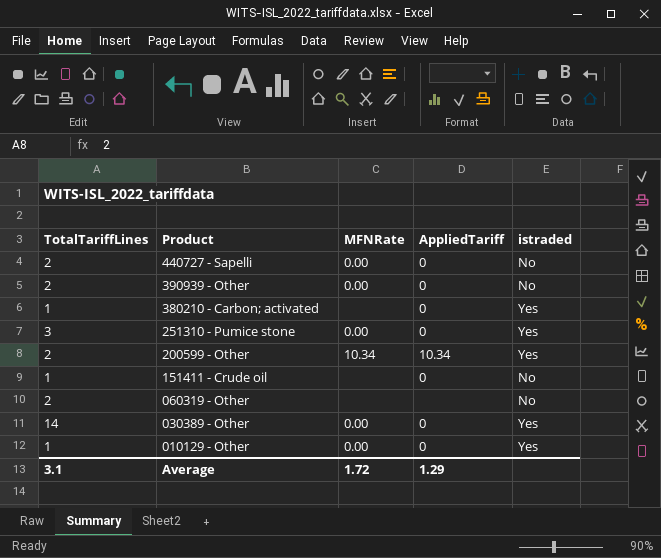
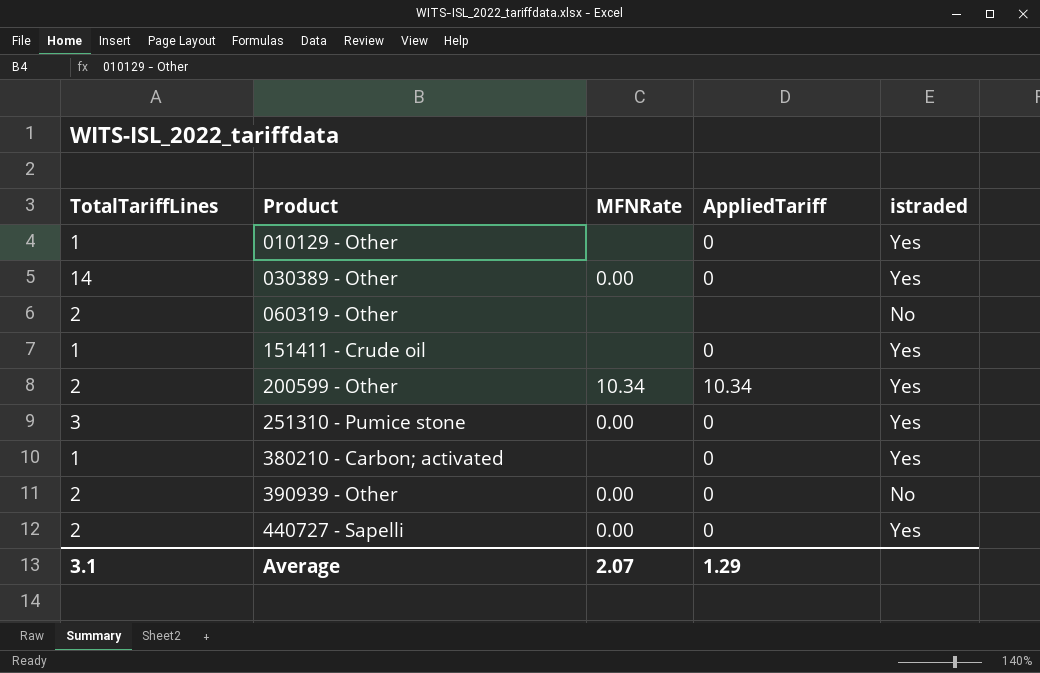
row order: Product descending -> Product ascending
010129 - Other | MFNRate: 0.00 -> none
151411 - Crude oil | istraded: No -> Yes
440727 - Sapelli | istraded: No -> Yes
Average | MFNRate: 1.72 -> 2.07

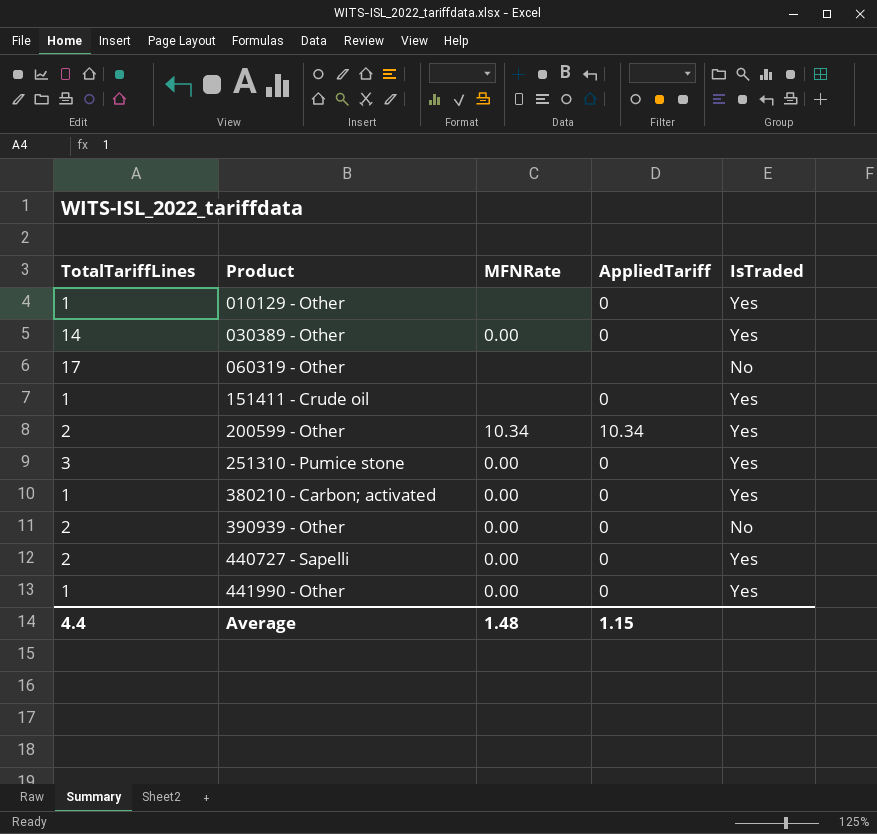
column name: istraded -> IsTraded
060319 - Other | TotalTariffLines: 2 -> 17
380210 - Carbon; activated | MFNRate: none -> 0.00
row 441990 - Other: none -> 1 | 0.00 | 0 | Yes
Average | TotalTariffLines: 3.1 -> 4.4
Average | MFNRate: 2.07 -> 1.48
Average | AppliedTariff: 1.29 -> 1.15

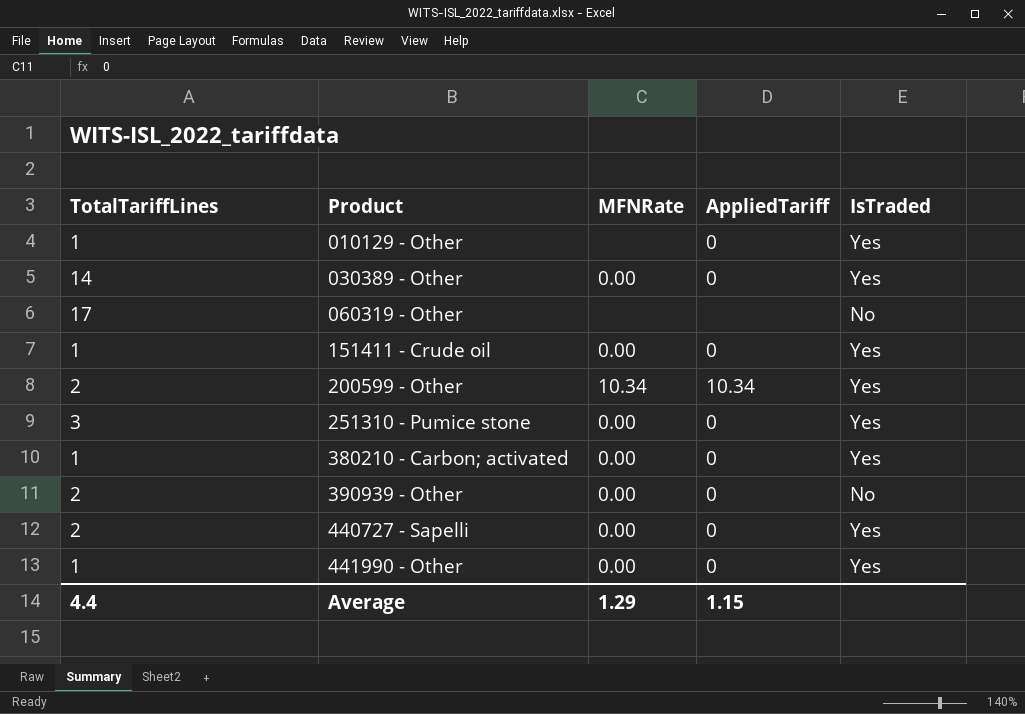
151411 - Crude oil | MFNRate: none -> 0.00
Average | MFNRate: 1.48 -> 1.29

